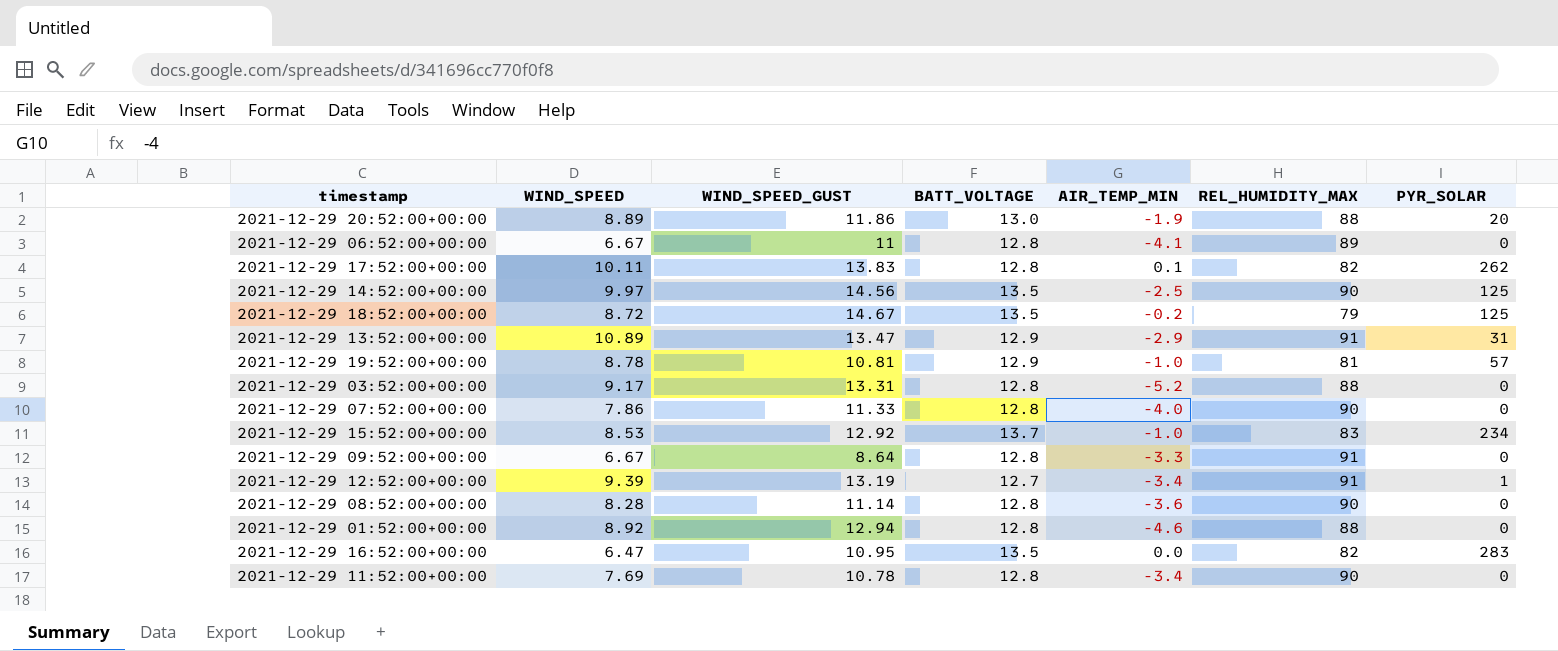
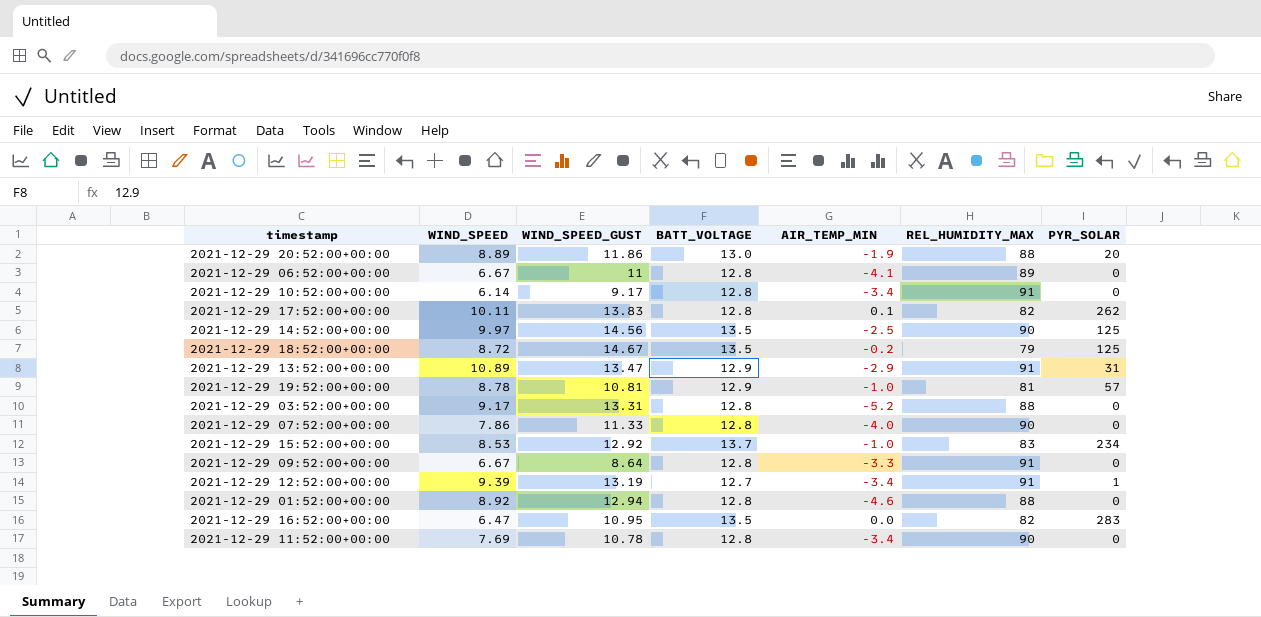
row 2021-12-29 08:52:00+00:00: 8.28 | 11.14 | 12.8 | -3.6 | 90 | 0 -> none
row 2021-12-29 10:52:00+00:00: none -> 6.14 | 9.17 | 12.8 | -3.4 | 91 | 0

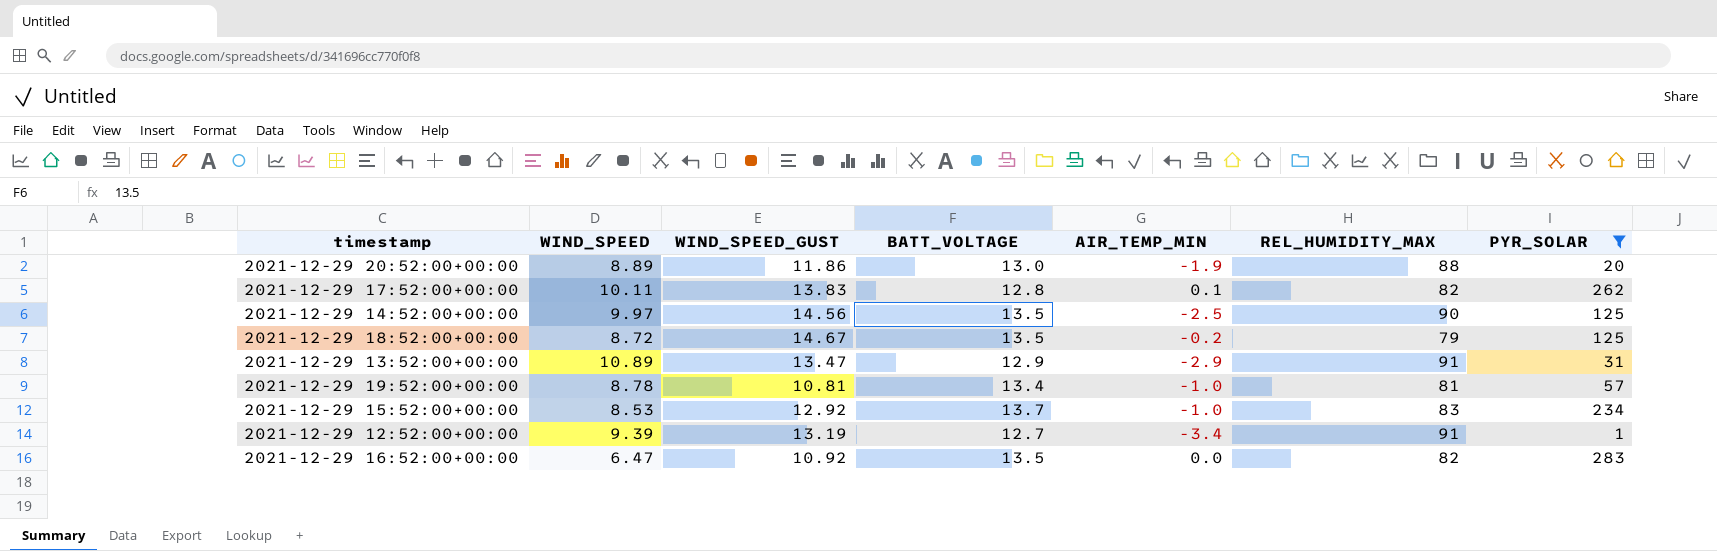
filter: none -> PYR_SOLAR != 0
2021-12-29 19:52:00+00:00 | BATT_VOLTAGE: 12.9 -> 13.4
2021-12-29 16:52:00+00:00 | WIND_SPEED_GUST: 10.95 -> 10.92

